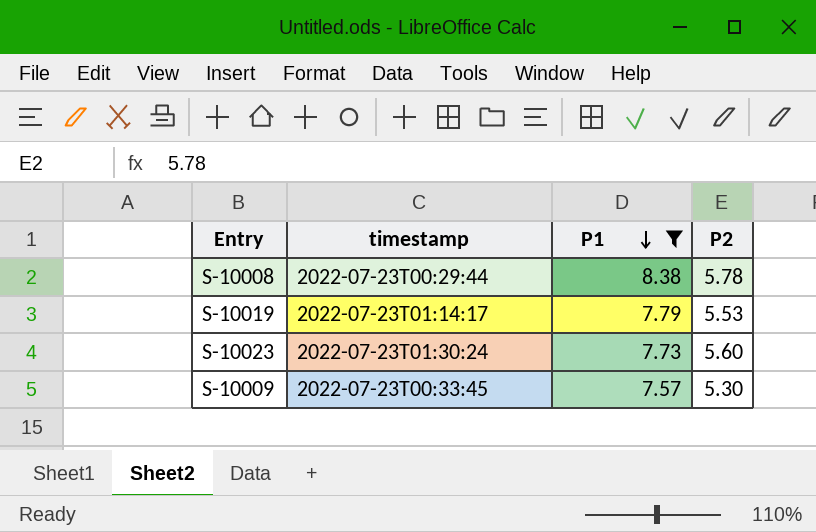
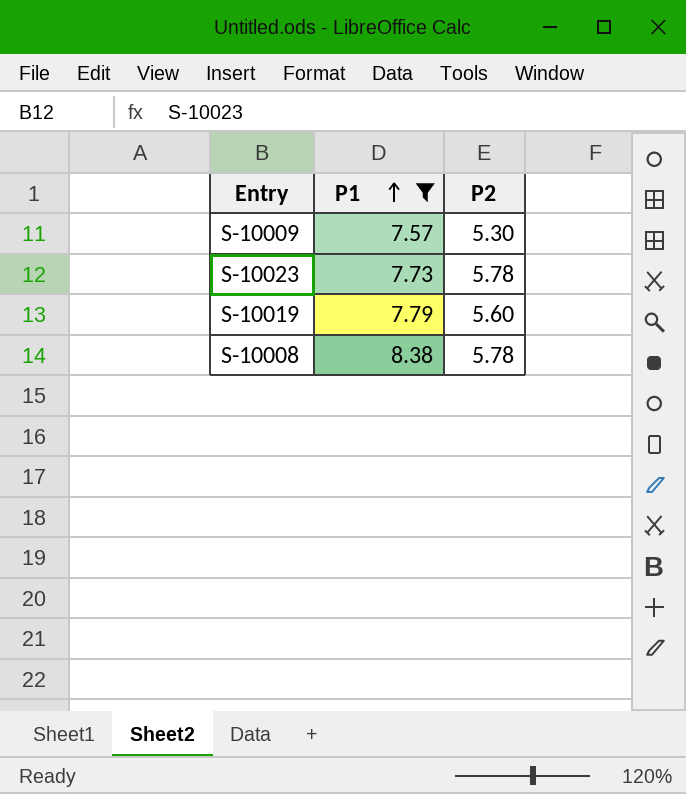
row order: P1 descending -> P1 ascending
column timestamp | position: 2 -> none
S-10023 | P2: 5.60 -> 5.78
S-10019 | P2: 5.53 -> 5.60

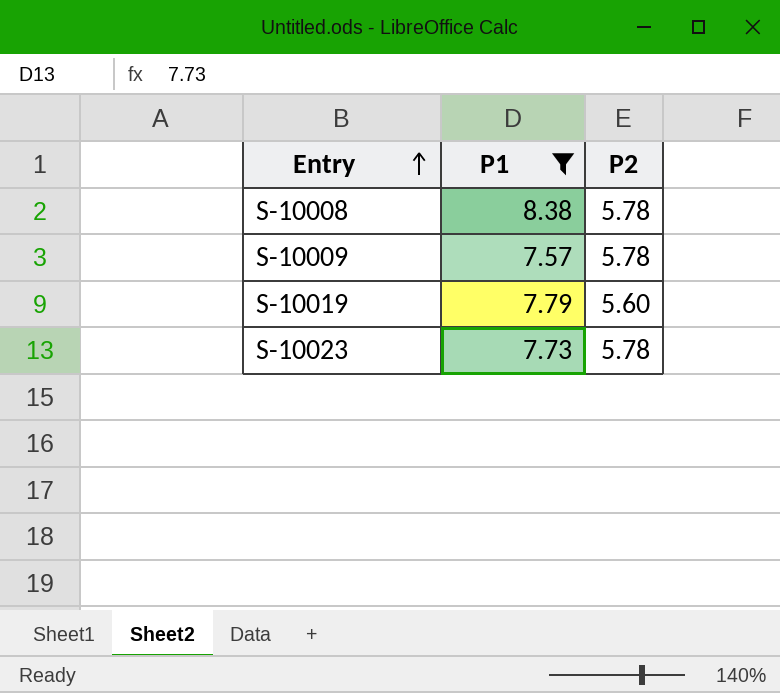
row order: P1 ascending -> Entry ascending
S-10009 | P2: 5.30 -> 5.78

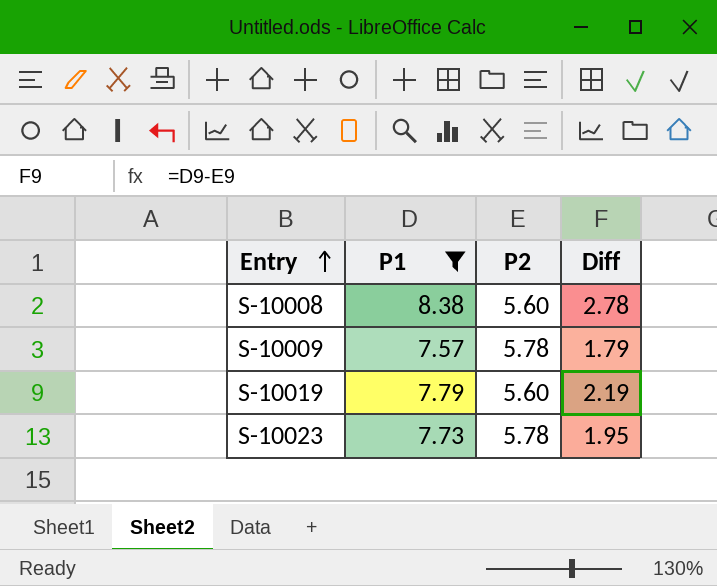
column Diff | formula: none -> [P1] - [P2]
S-10008 | P2: 5.78 -> 5.60

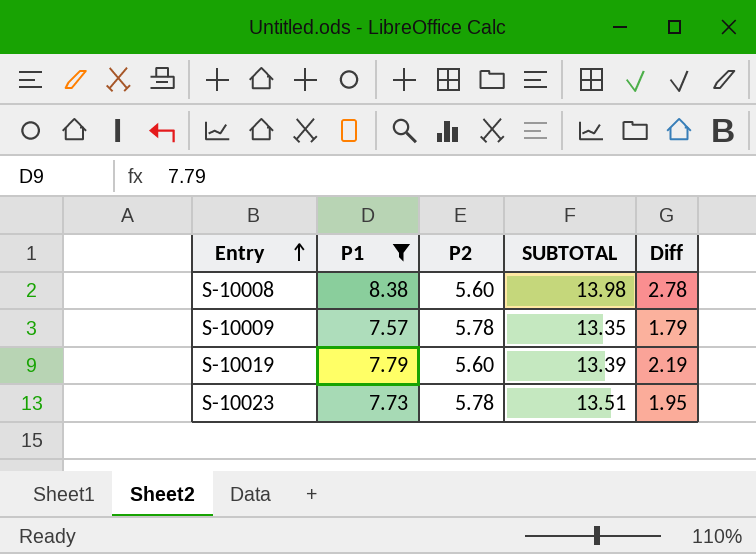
column SUBTOTAL | formula: none -> [P1] + [P2]

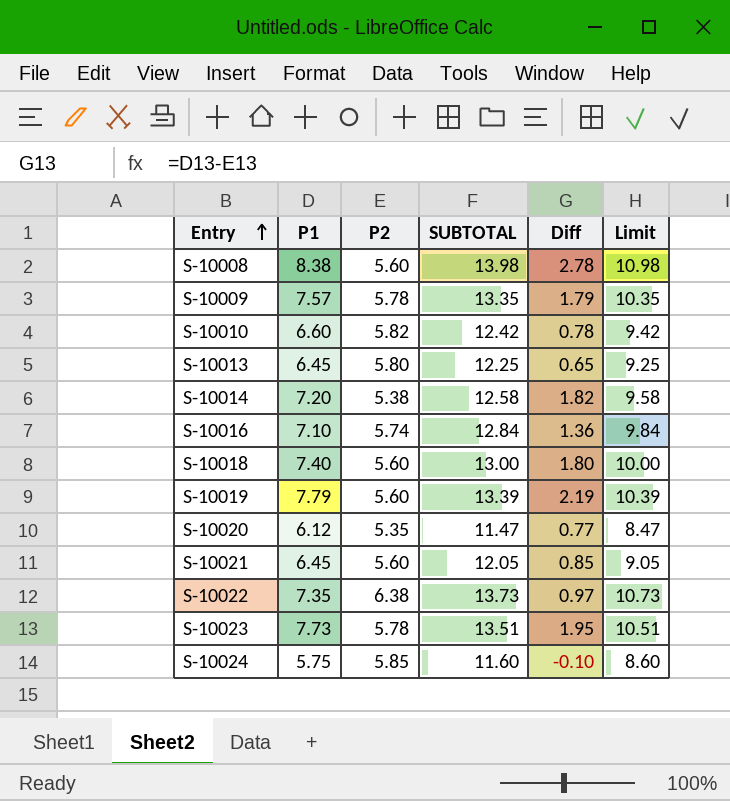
filter: P1 >= 7.57 -> none
column Limit | formula: none -> [SUBTOTAL] - 3

